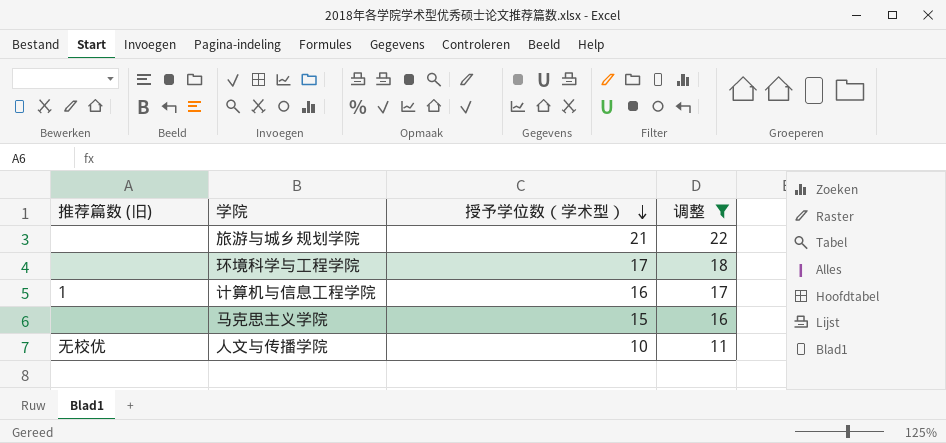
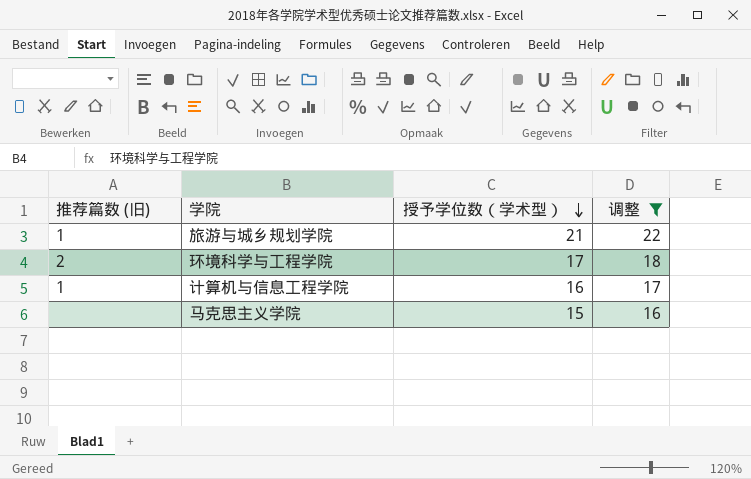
row 人文与传播学院: 无校优 | 10 | 11 -> none
旅游与城乡规划学院 | 推荐篇数 (旧): none -> 1
环境科学与工程学院 | 推荐篇数 (旧): none -> 2

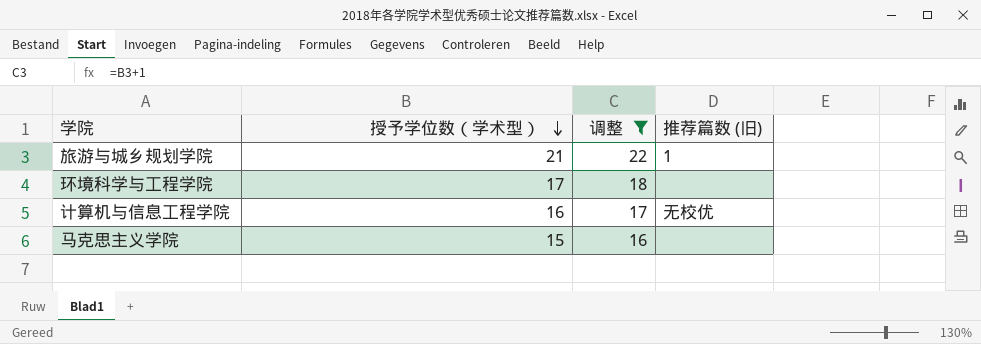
column 推荐篇数 (旧) | position: 1 -> 4
环境科学与工程学院 | 推荐篇数 (旧): 2 -> none
计算机与信息工程学院 | 推荐篇数 (旧): 1 -> 无校优

